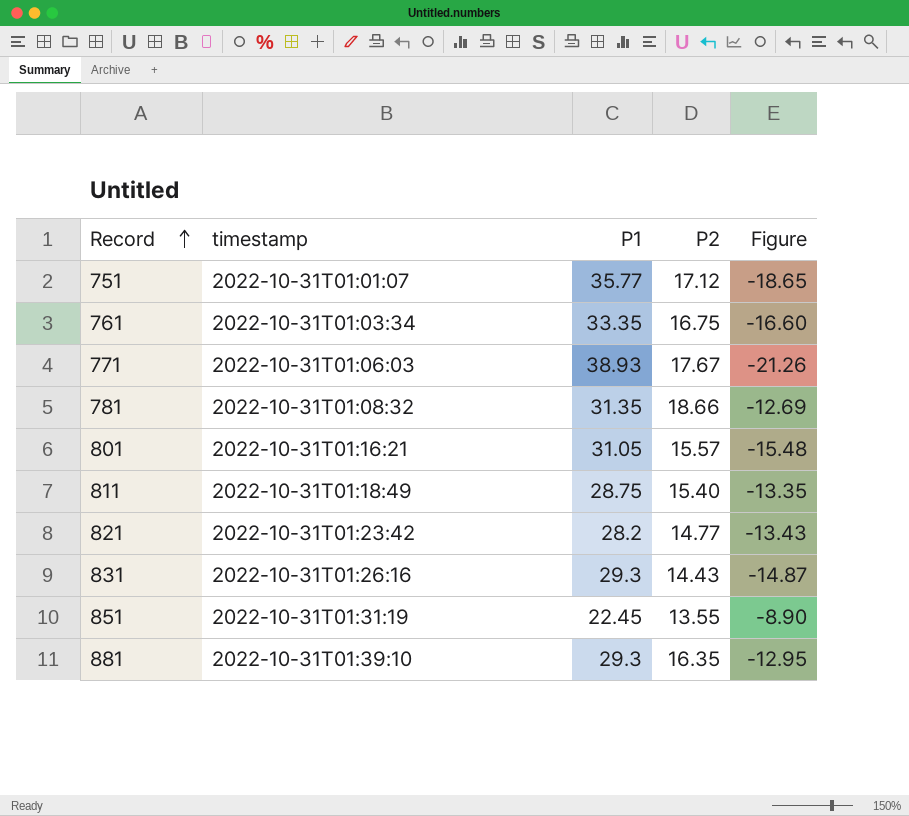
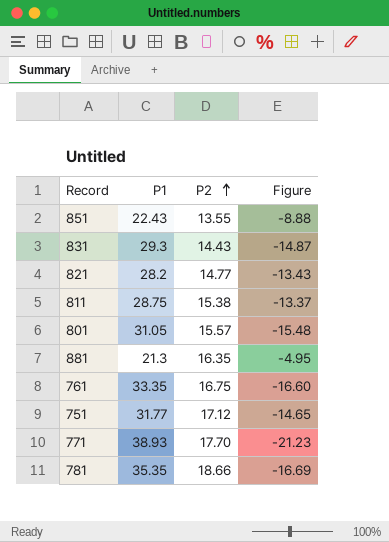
row order: Record ascending -> P2 ascending
column timestamp | position: 2 -> none
851 | P1: 22.45 -> 22.43
851 | Figure: -8.90 -> -8.88
811 | P2: 15.40 -> 15.38
811 | Figure: -13.35 -> -13.37
881 | P1: 29.3 -> 21.3
881 | Figure: -12.95 -> -4.95
751 | P1: 35.77 -> 31.77
751 | Figure: -18.65 -> -14.65
771 | P2: 17.67 -> 17.70
771 | Figure: -21.26 -> -21.23
781 | P1: 31.35 -> 35.35
781 | Figure: -12.69 -> -16.69

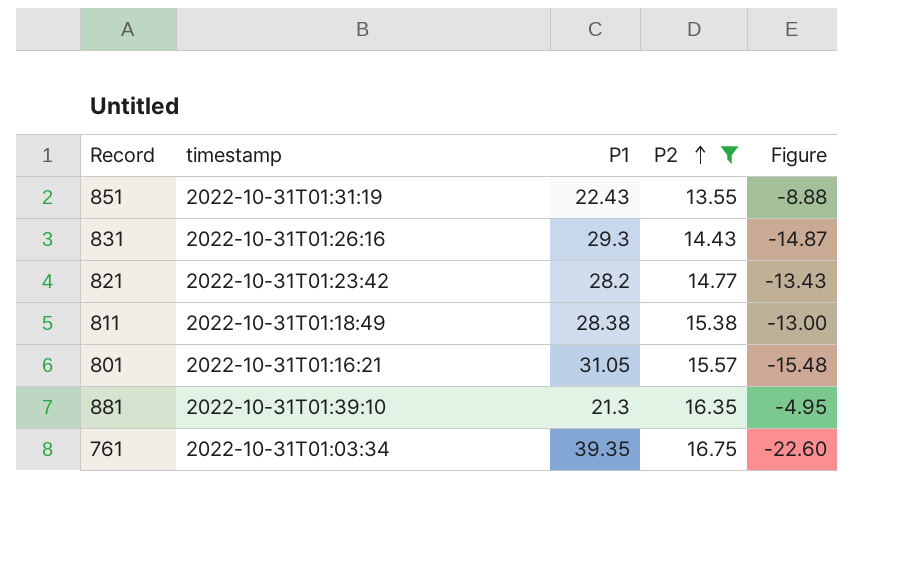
filter: none -> P2 <= 16.75
column timestamp | position: none -> 2
811 | P1: 28.75 -> 28.38
811 | Figure: -13.37 -> -13.00
761 | P1: 33.35 -> 39.35
761 | Figure: -16.60 -> -22.60

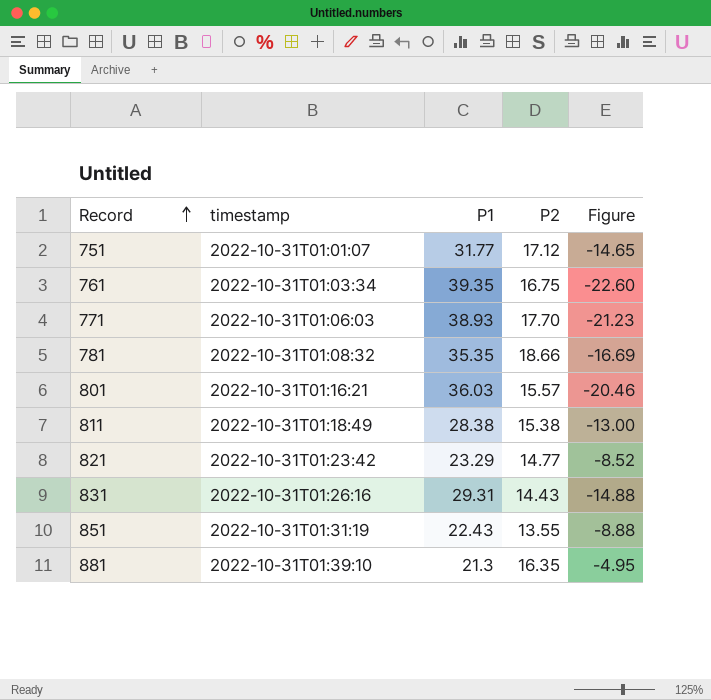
filter: P2 <= 16.75 -> none
row order: P2 ascending -> Record ascending
801 | P1: 31.05 -> 36.03
801 | Figure: -15.48 -> -20.46
821 | P1: 28.2 -> 23.29
821 | Figure: -13.43 -> -8.52
831 | P1: 29.3 -> 29.31
831 | Figure: -14.87 -> -14.88

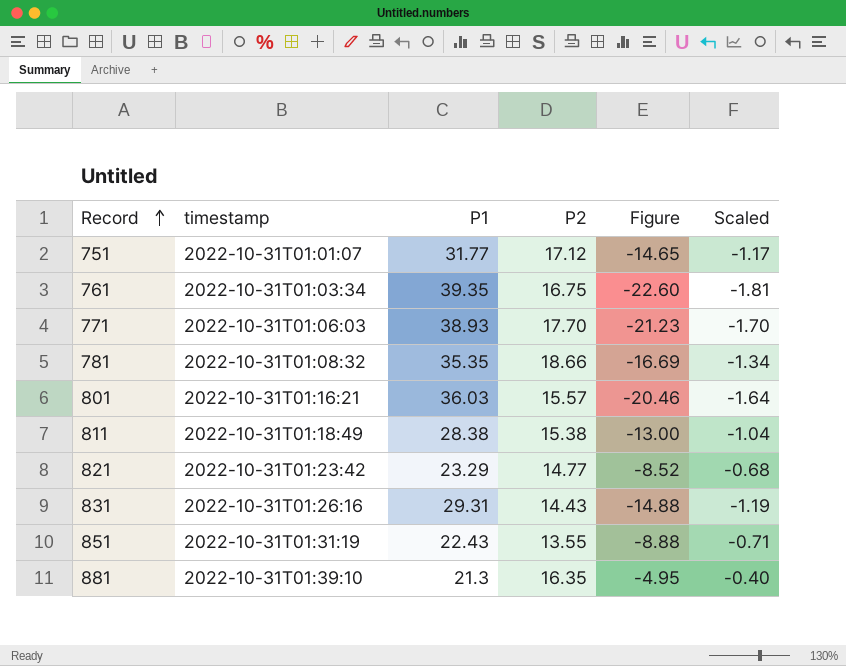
column Scaled | formula: none -> [Figure] * 0.08

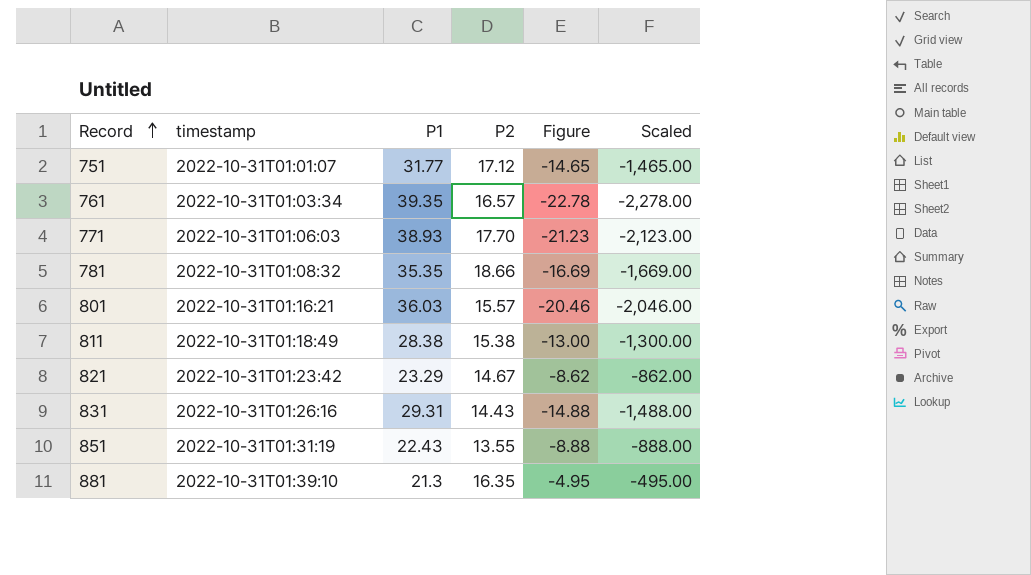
column Scaled | formula: [Figure] * 0.08 -> [Figure] * 100
761 | P2: 16.75 -> 16.57
761 | Figure: -22.60 -> -22.78
821 | P2: 14.77 -> 14.67
821 | Figure: -8.52 -> -8.62

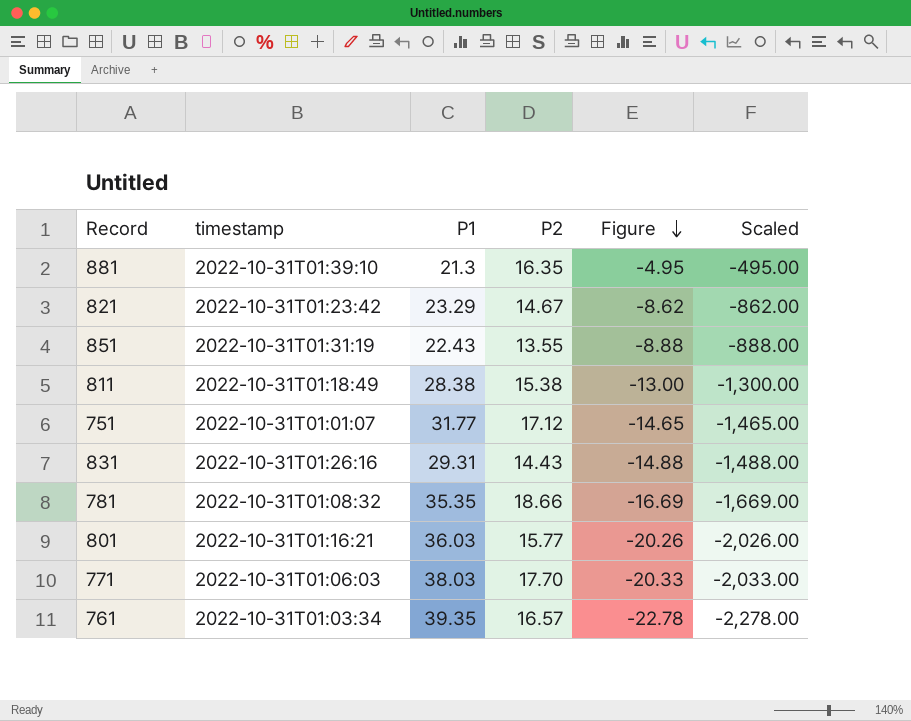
row order: Record ascending -> Figure descending
801 | P2: 15.57 -> 15.77
801 | Figure: -20.46 -> -20.26
801 | Scaled: -2,046.00 -> -2,026.00
771 | P1: 38.93 -> 38.03
771 | Figure: -21.23 -> -20.33
771 | Scaled: -2,123.00 -> -2,033.00

